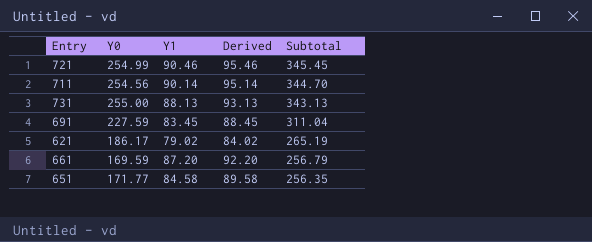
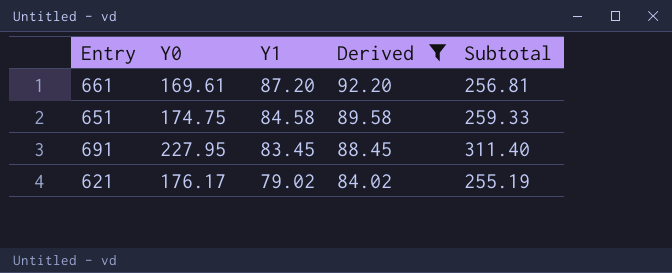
filter: none -> Derived <= 92.20
row order: Subtotal descending -> Y1 descending
661 | Y0: 169.59 -> 169.61
661 | Subtotal: 256.79 -> 256.81
651 | Y0: 171.77 -> 174.75
651 | Subtotal: 256.35 -> 259.33
691 | Y0: 227.59 -> 227.95
691 | Subtotal: 311.04 -> 311.40
621 | Y0: 186.17 -> 176.17
621 | Subtotal: 265.19 -> 255.19

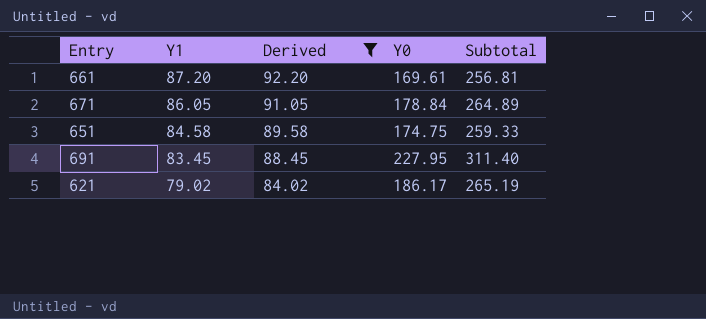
column Y0 | position: 2 -> 4
row 671: none -> 86.05 | 91.05 | 178.84 | 264.89
621 | Y0: 176.17 -> 186.17
621 | Subtotal: 255.19 -> 265.19

